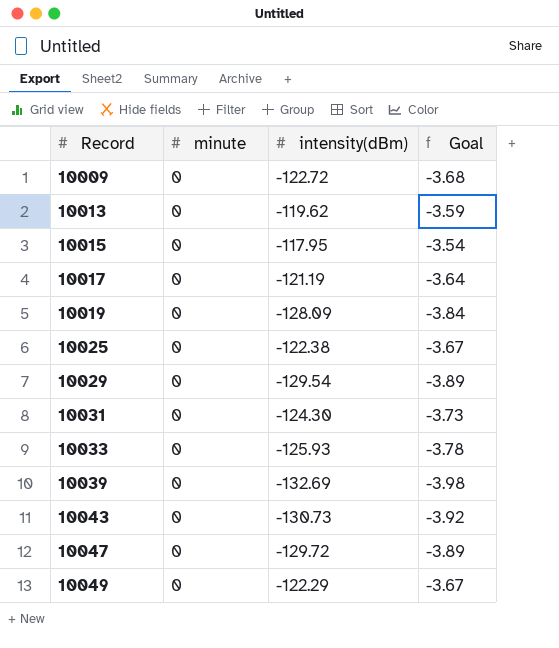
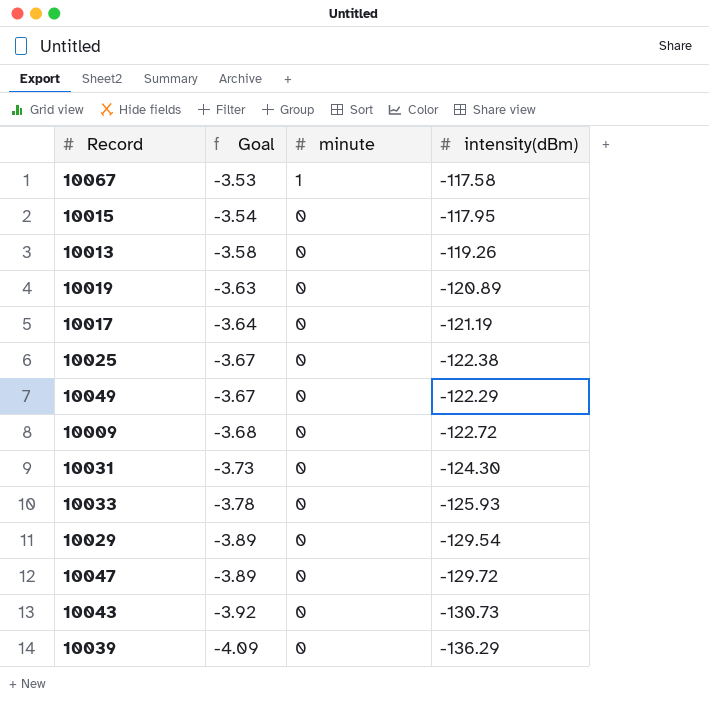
row order: Record ascending -> Goal descending
column Goal | position: 4 -> 2
row 10067: none -> -3.53 | 1 | -117.58
10013 | Goal: -3.59 -> -3.58
10013 | intensity(dBm): -119.62 -> -119.26
10019 | Goal: -3.84 -> -3.63
10019 | intensity(dBm): -128.09 -> -120.89
10039 | Goal: -3.98 -> -4.09
10039 | intensity(dBm): -132.69 -> -136.29

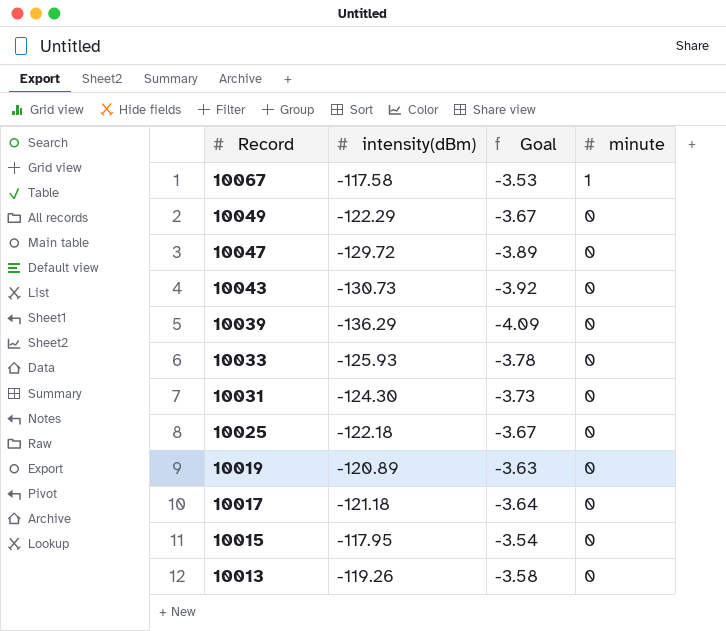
row order: Goal descending -> Record descending
column intensity(dBm) | position: 4 -> 2
row 10009: -3.68 | 0 | -122.72 -> none
row 10029: -3.89 | 0 | -129.54 -> none
10025 | intensity(dBm): -122.38 -> -122.18
10017 | intensity(dBm): -121.19 -> -121.18

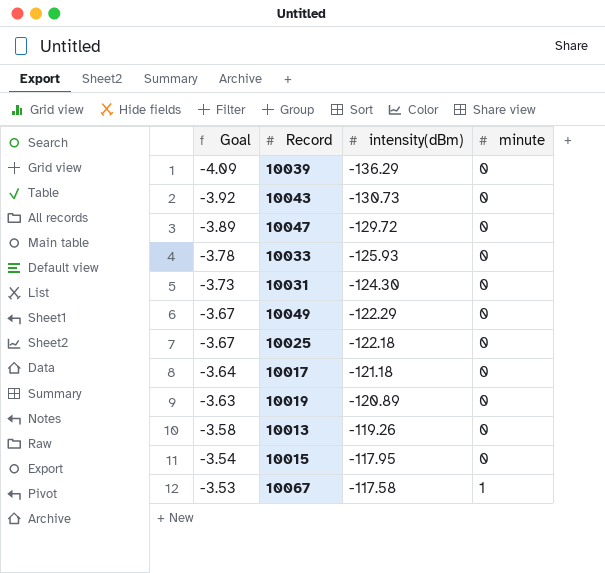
row order: Record descending -> Goal ascending
column Goal | position: 3 -> 1

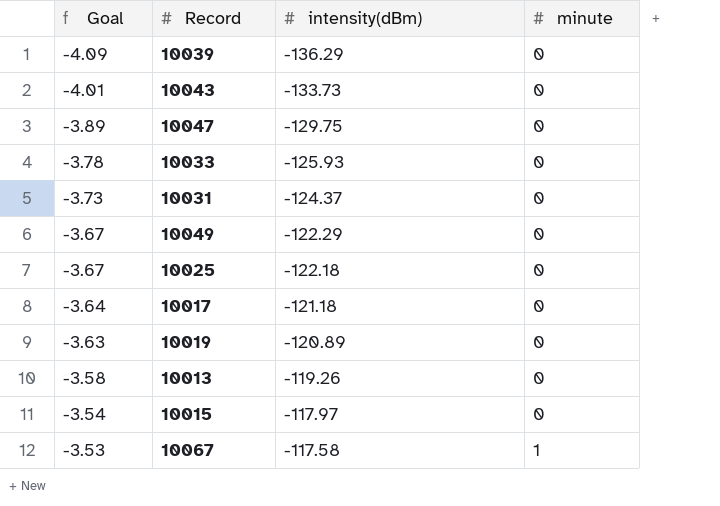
10043 | Goal: -3.92 -> -4.01
10043 | intensity(dBm): -130.73 -> -133.73
10047 | intensity(dBm): -129.72 -> -129.75
10031 | intensity(dBm): -124.30 -> -124.37
10015 | intensity(dBm): -117.95 -> -117.97

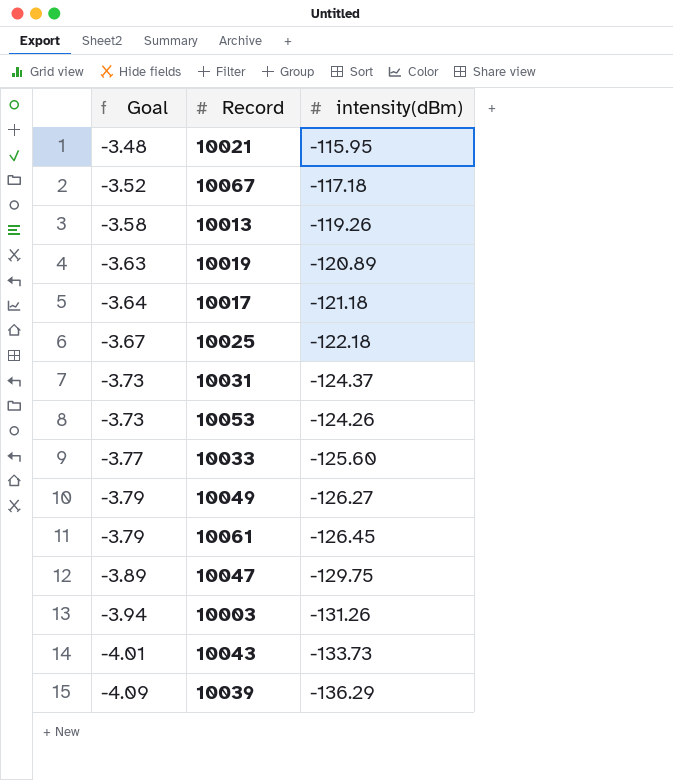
row order: Goal ascending -> Goal descending
column minute | position: 4 -> none
row 10015: -3.54 | -117.97 | 0 -> none
row 10021: none -> -3.48 | -115.95
10067 | Goal: -3.53 -> -3.52
10067 | intensity(dBm): -117.58 -> -117.18
row 10053: none -> -3.73 | -124.26
10033 | Goal: -3.78 -> -3.77
10033 | intensity(dBm): -125.93 -> -125.60
10049 | Goal: -3.67 -> -3.79
10049 | intensity(dBm): -122.29 -> -126.27
row 10061: none -> -3.79 | -126.45
row 10003: none -> -3.94 | -131.26

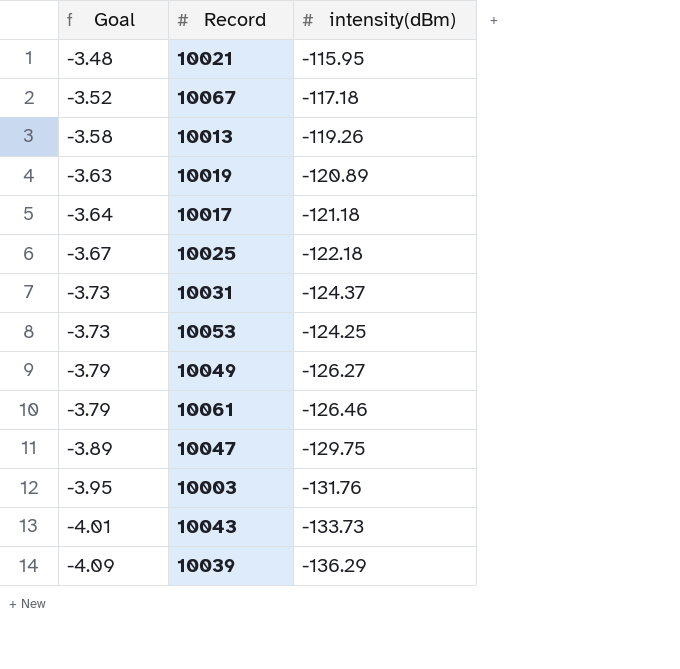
row 10033: -3.77 | -125.60 -> none
10053 | intensity(dBm): -124.26 -> -124.25
10061 | intensity(dBm): -126.45 -> -126.46
10003 | Goal: -3.94 -> -3.95
10003 | intensity(dBm): -131.26 -> -131.76

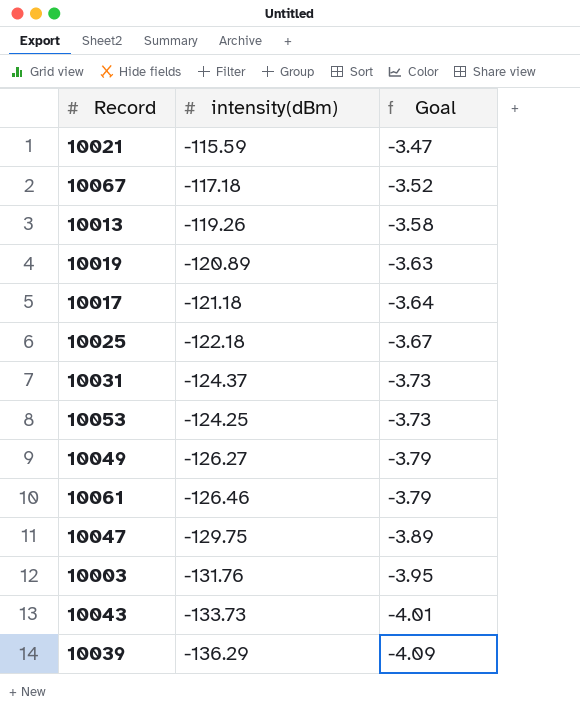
column Goal | position: 1 -> 3
10021 | intensity(dBm): -115.95 -> -115.59
10021 | Goal: -3.48 -> -3.47

